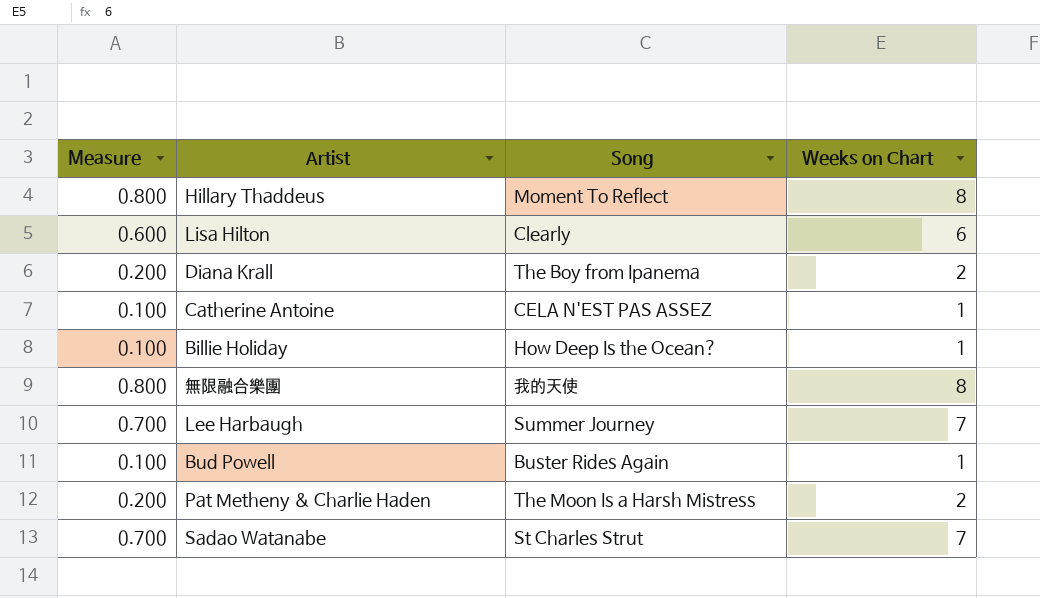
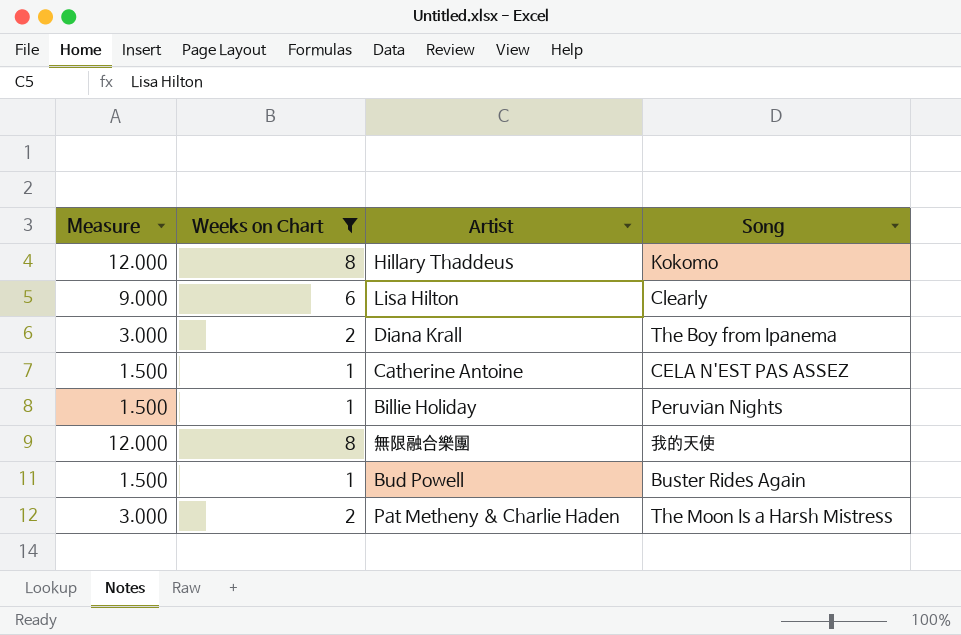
filter: none -> Weeks on Chart != 7
column Measure | formula: [Weeks on Chart] * 0.1 -> [Weeks on Chart] * 1.5
column Weeks on Chart | position: 4 -> 2
Hillary Thaddeus | Song: Moment To Reflect -> Kokomo
Billie Holiday | Song: How Deep Is the Ocean? -> Peruvian Nights

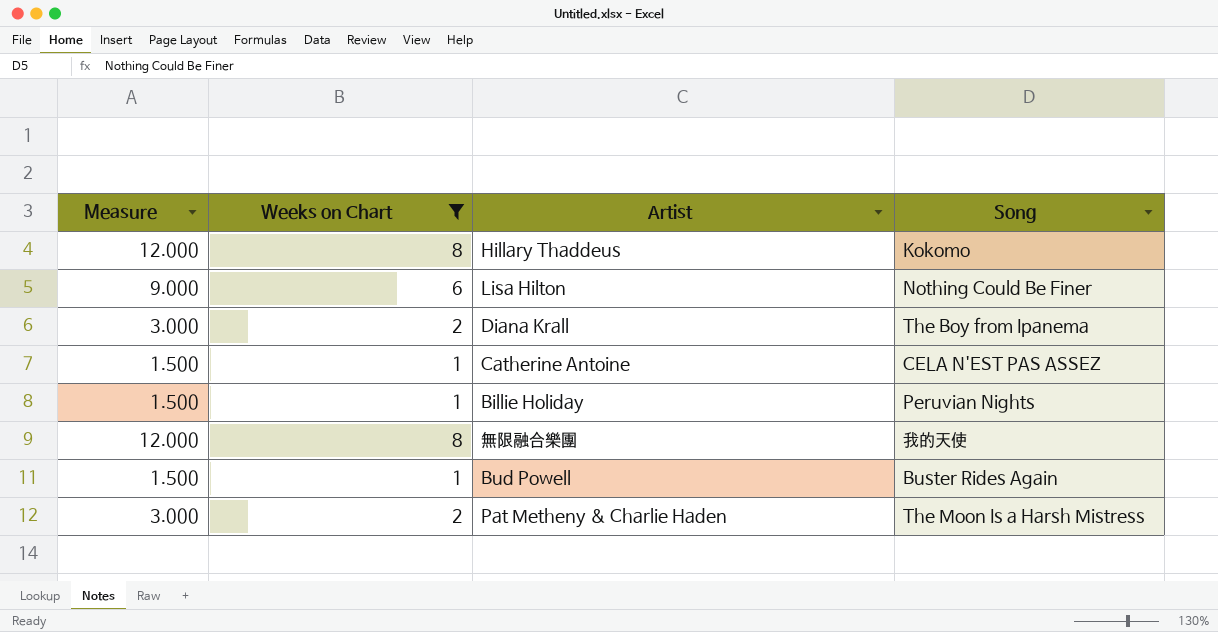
Lisa Hilton | Song: Clearly -> Nothing Could Be Finer

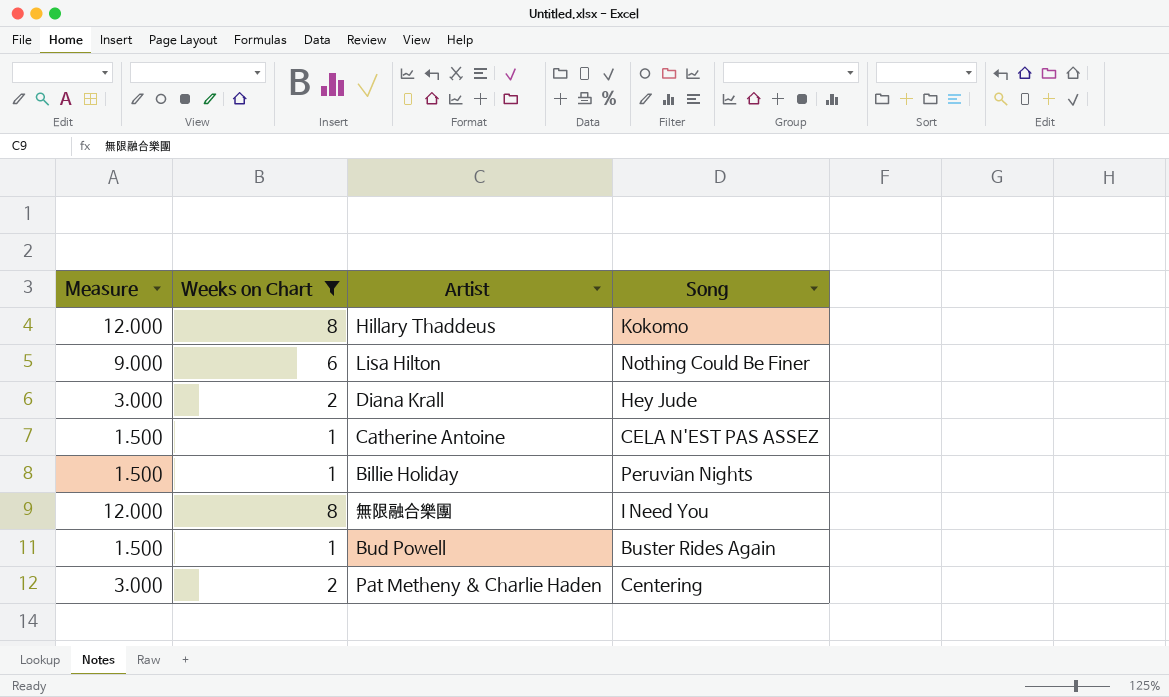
Diana Krall | Song: The Boy from Ipanema -> Hey Jude
無限融合樂團 | Song: 我的天使 -> I Need You
Pat Metheny & Charlie Haden | Song: The Moon Is a Harsh Mistress -> Centering

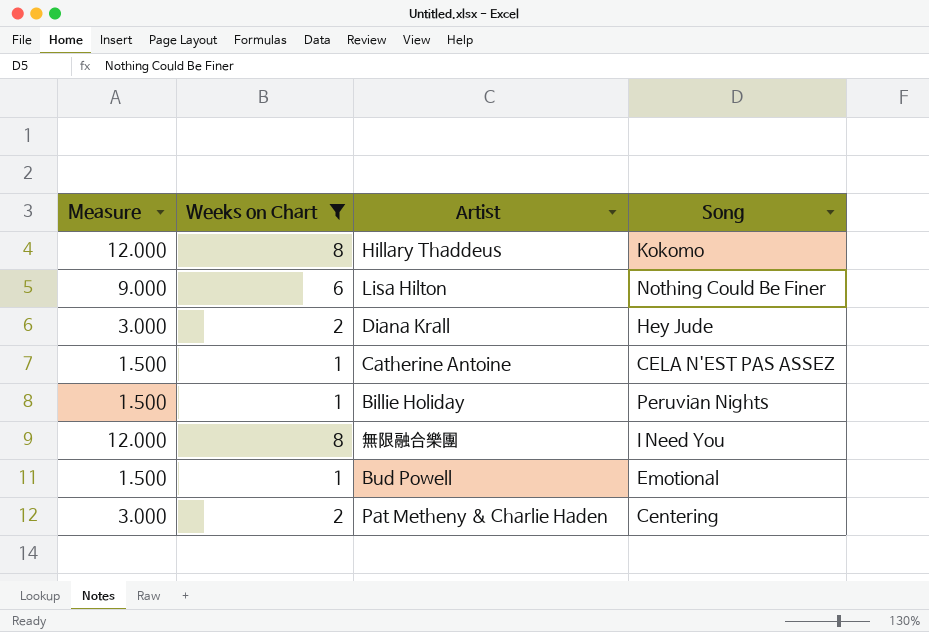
Bud Powell | Song: Buster Rides Again -> Emotional

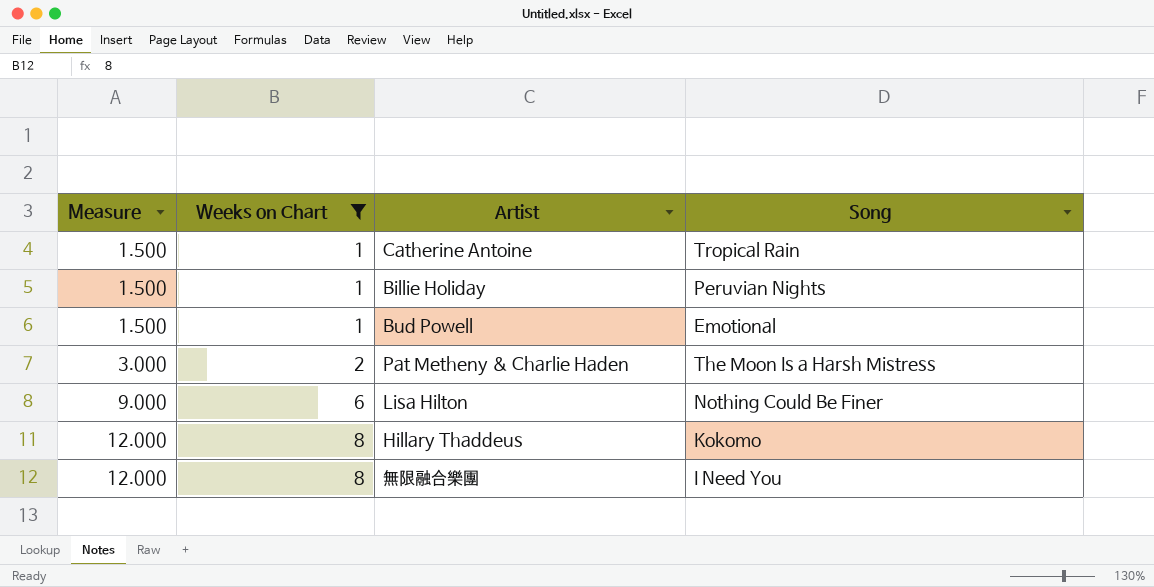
row order: none -> Measure ascending
row Diana Krall: 3.000 | 2 | Hey Jude -> none
Catherine Antoine | Song: CELA N'EST PAS ASSEZ -> Tropical Rain
Pat Metheny & Charlie Haden | Song: Centering -> The Moon Is a Harsh Mistress

